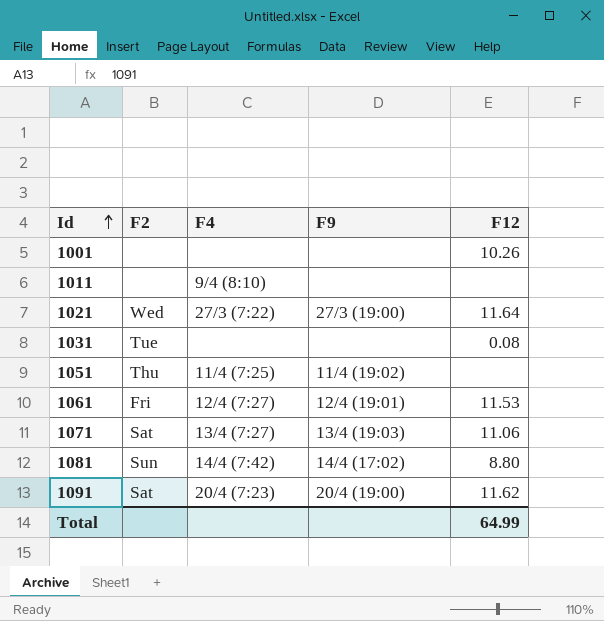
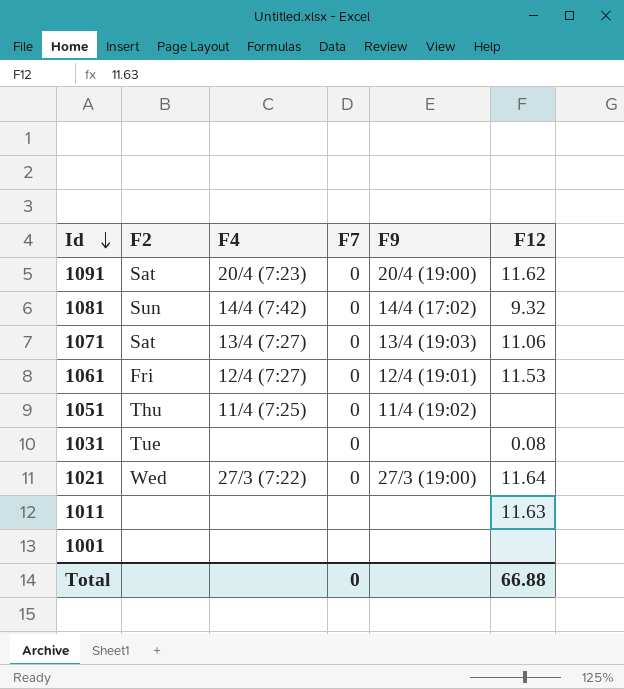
row order: Id ascending -> Id descending
column F7 | position: none -> 4
1081 | F12: 8.80 -> 9.32
1011 | F4: 9/4 (8:10) -> none
1011 | F12: none -> 11.63
1001 | F12: 10.26 -> none
Total | F12: 64.99 -> 66.88

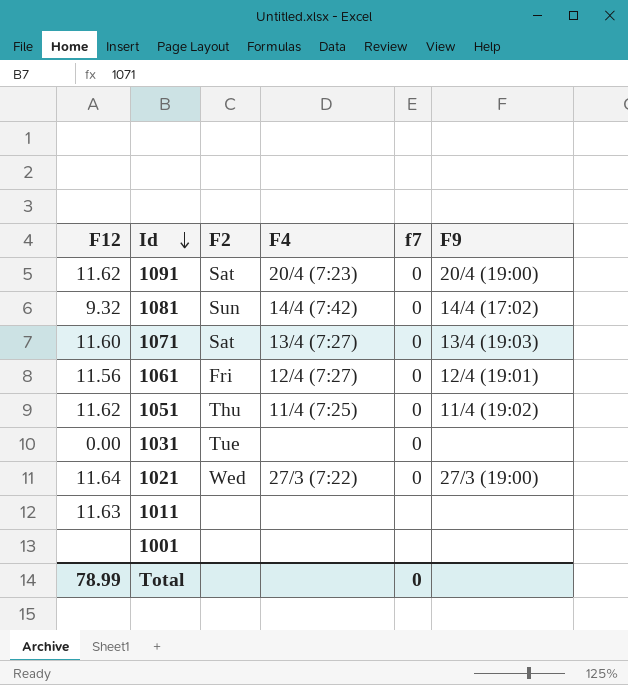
column F12 | position: 6 -> 1
column name: F7 -> f7
1071 | F12: 11.06 -> 11.60
1061 | F12: 11.53 -> 11.56
1051 | F12: none -> 11.62
1031 | F12: 0.08 -> 0.00
Total | F12: 66.88 -> 78.99

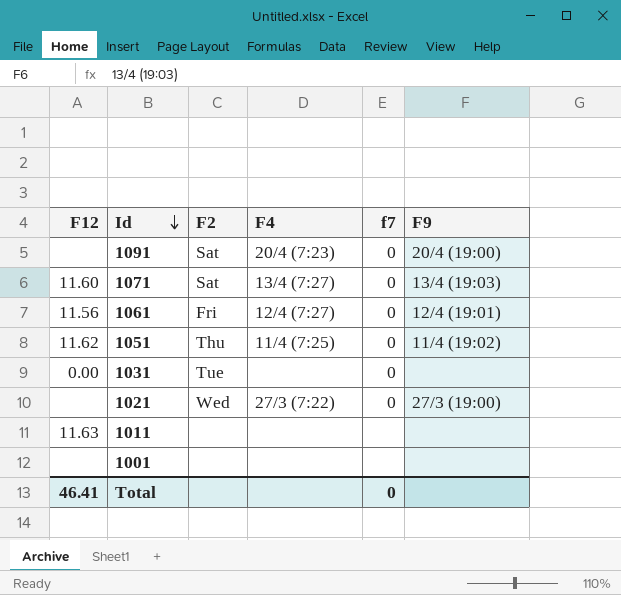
row 1081: 9.32 | Sun | 14/4 (7:42) | 0 | 14/4 (17:02) -> none
1091 | F12: 11.62 -> none
1021 | F12: 11.64 -> none
Total | F12: 78.99 -> 46.41

